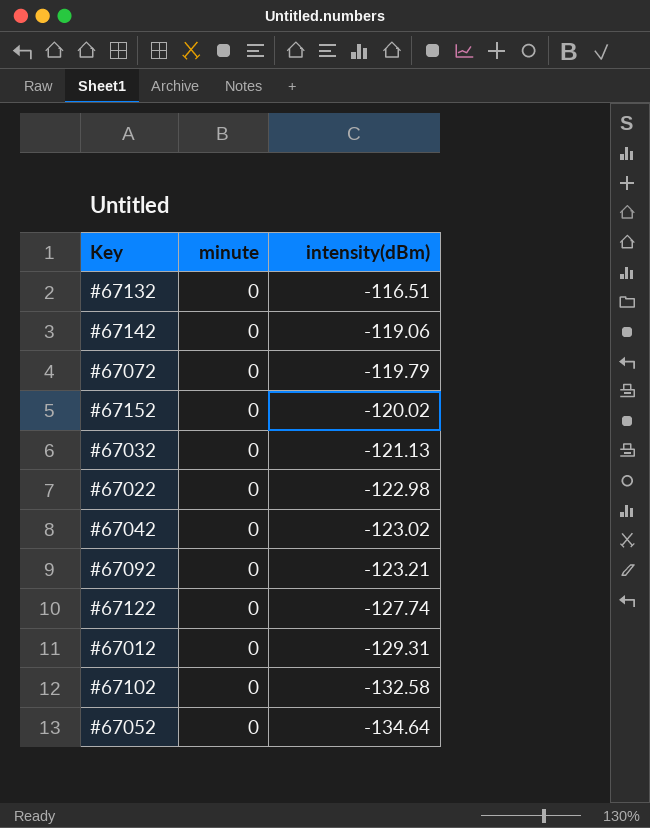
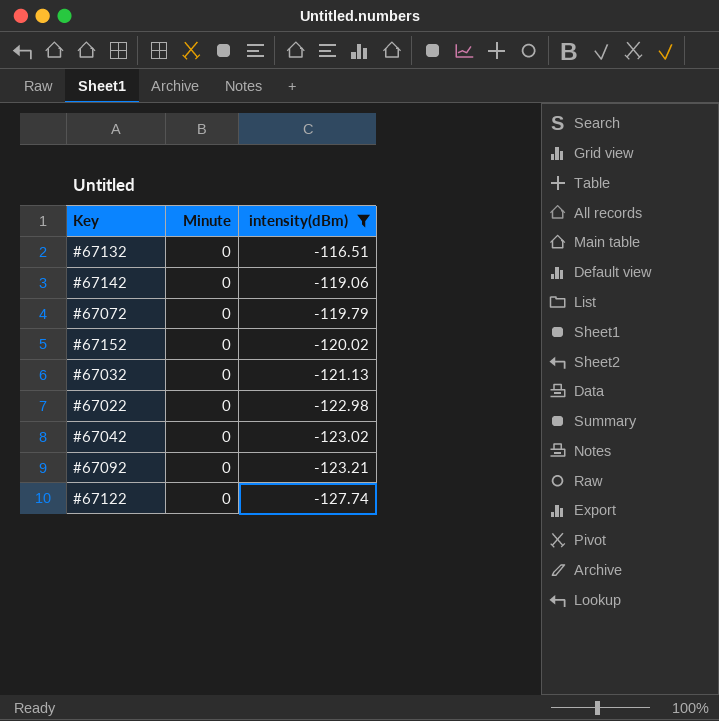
filter: none -> intensity(dBm) >= -127.74
column name: minute -> Minute

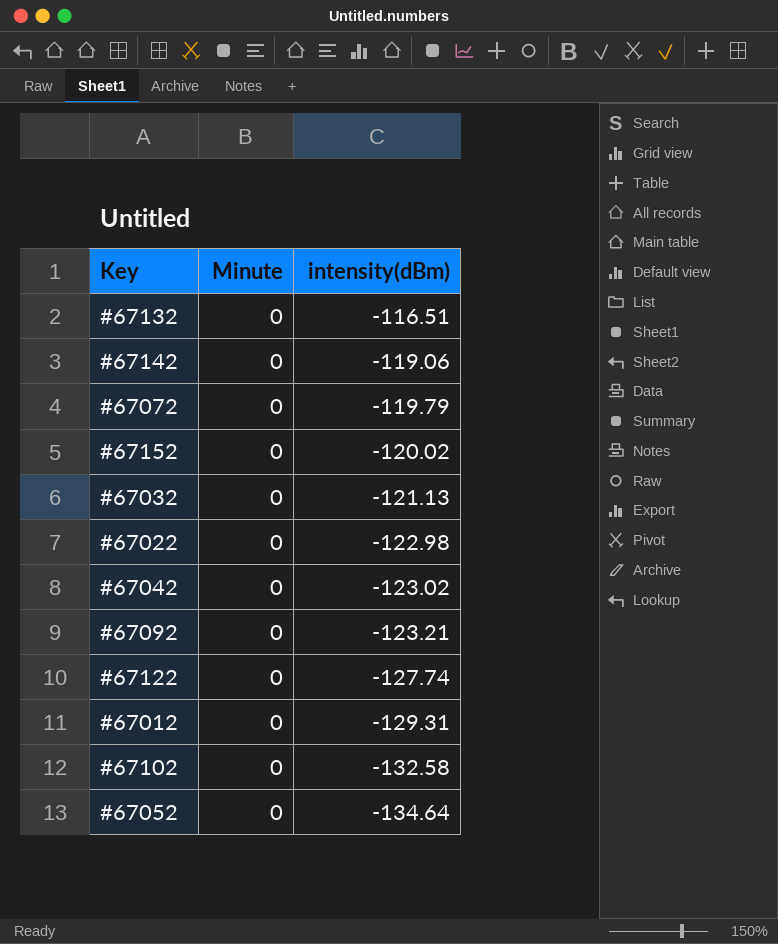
filter: intensity(dBm) >= -127.74 -> none

